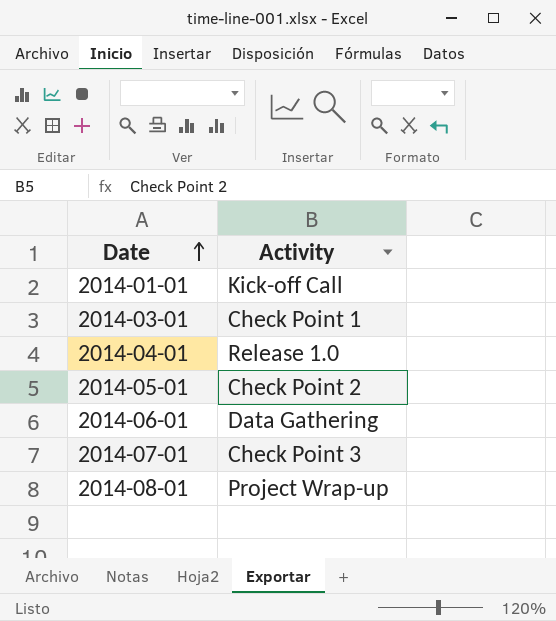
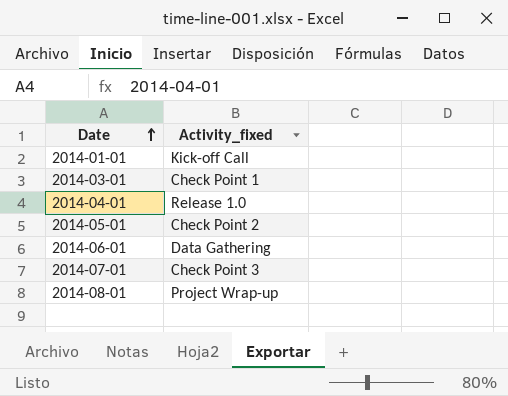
column name: Activity -> Activity_fixed

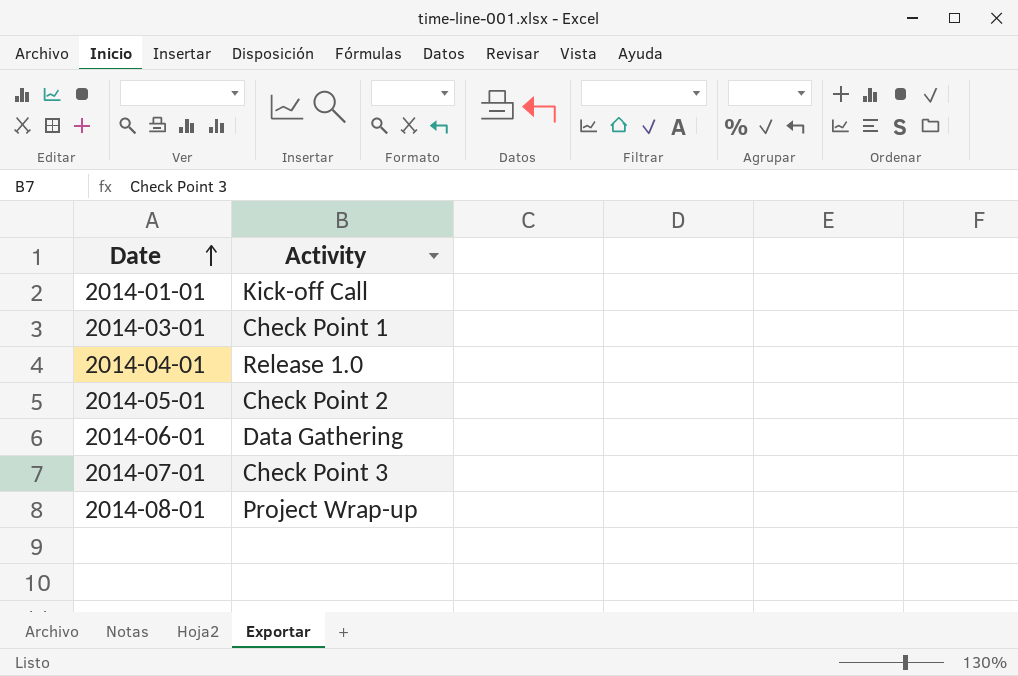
column name: Activity_fixed -> Activity

